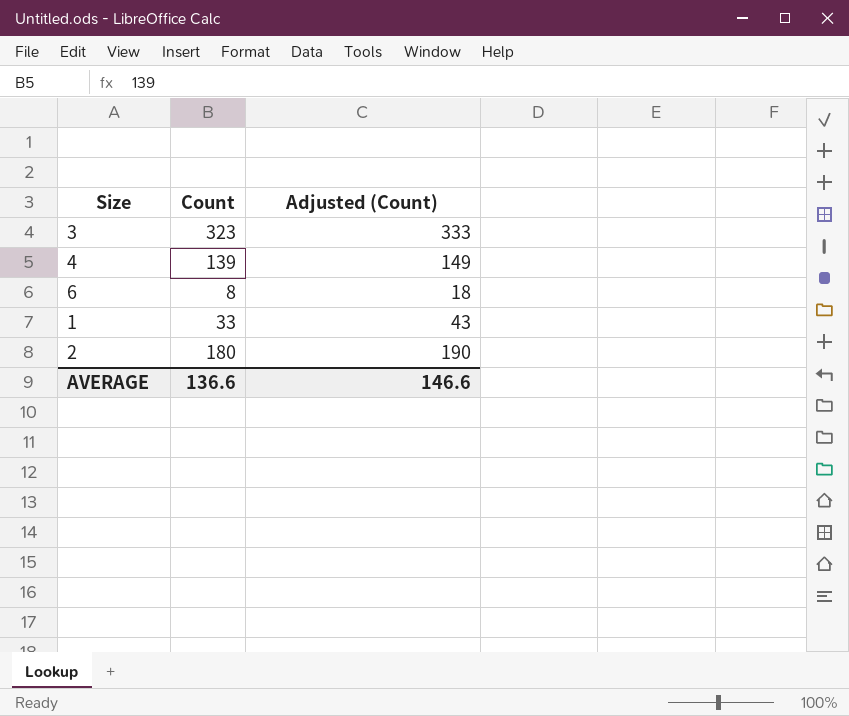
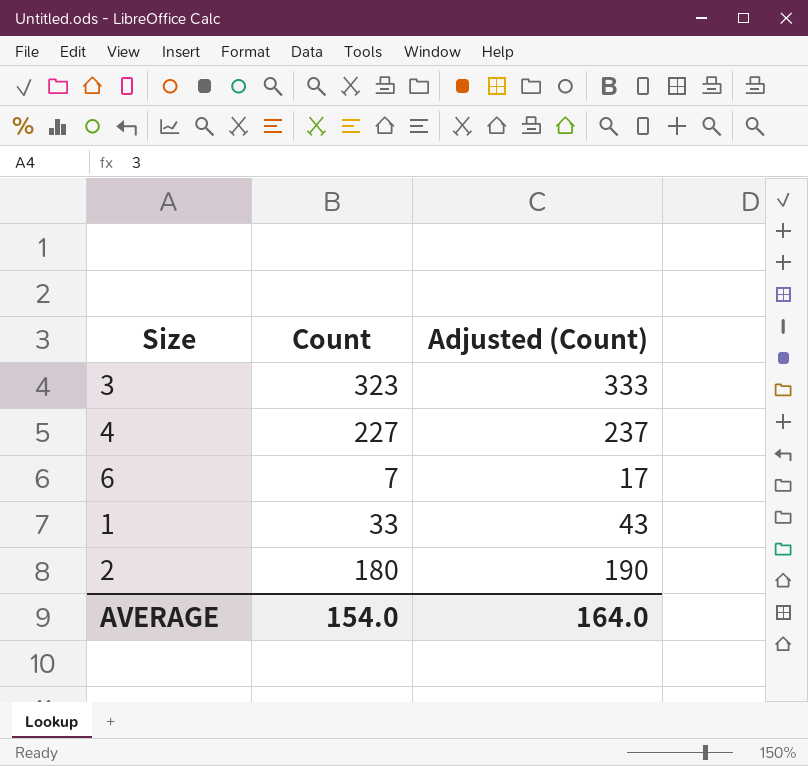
4 | Count: 139 -> 227
4 | Adjusted (Count): 149 -> 237
6 | Count: 8 -> 7
6 | Adjusted (Count): 18 -> 17
AVERAGE | Count: 136.6 -> 154.0
AVERAGE | Adjusted (Count): 146.6 -> 164.0

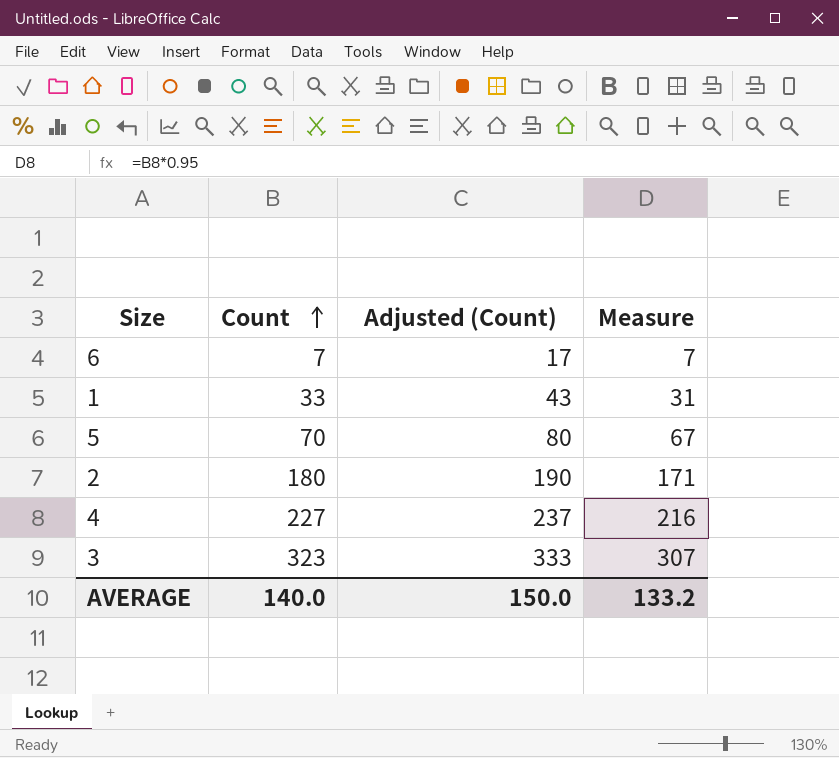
row order: none -> Count ascending
column Measure | formula: none -> [Count] * 0.95
row 5: none -> 70 | 80 | 67
AVERAGE | Count: 154.0 -> 140.0
AVERAGE | Adjusted (Count): 164.0 -> 150.0

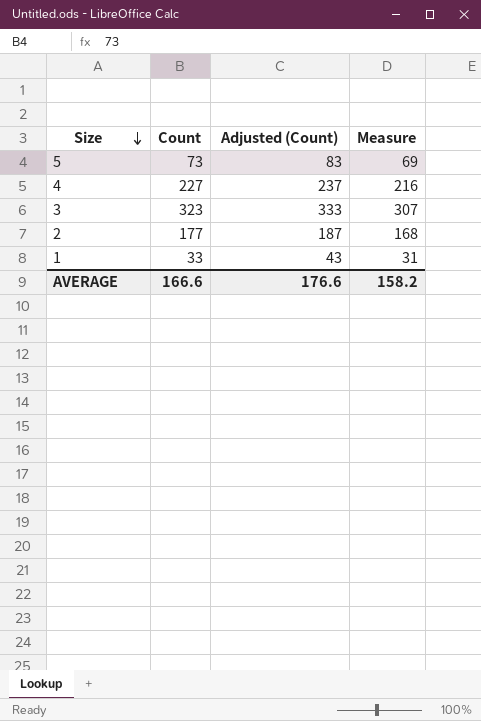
row order: Count ascending -> Size descending
row 6: 7 | 17 | 7 -> none
5 | Count: 70 -> 73
5 | Adjusted (Count): 80 -> 83
5 | Measure: 67 -> 69
2 | Count: 180 -> 177
2 | Adjusted (Count): 190 -> 187
2 | Measure: 171 -> 168
AVERAGE | Count: 140.0 -> 166.6
AVERAGE | Adjusted (Count): 150.0 -> 176.6
AVERAGE | Measure: 133.2 -> 158.2

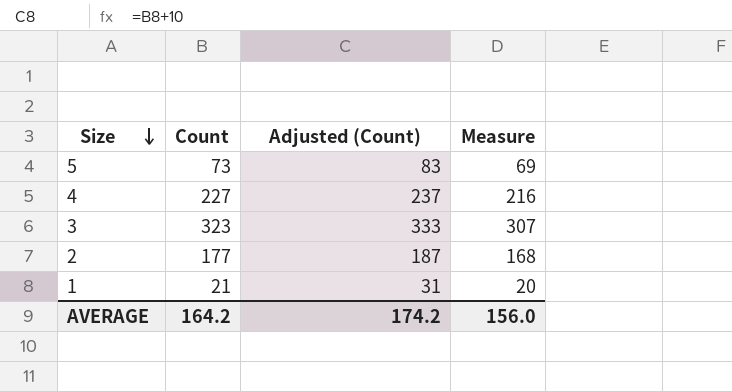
1 | Count: 33 -> 21
1 | Adjusted (Count): 43 -> 31
1 | Measure: 31 -> 20
AVERAGE | Count: 166.6 -> 164.2
AVERAGE | Adjusted (Count): 176.6 -> 174.2
AVERAGE | Measure: 158.2 -> 156.0

